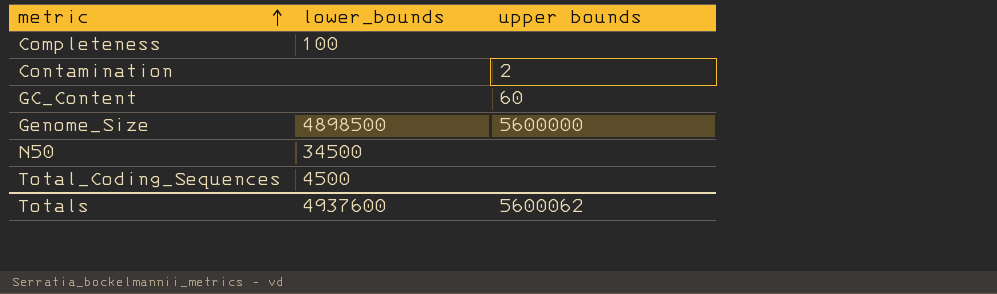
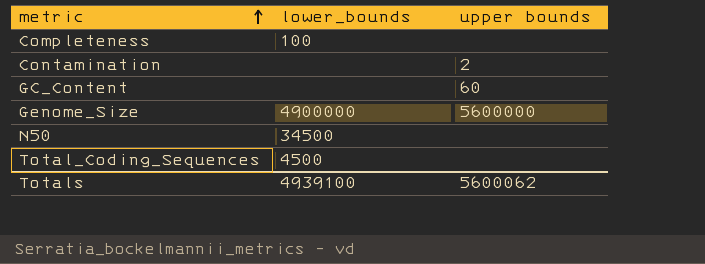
Genome_Size | lower_bounds: 4898500 -> 4900000
Totals | lower_bounds: 4937600 -> 4939100

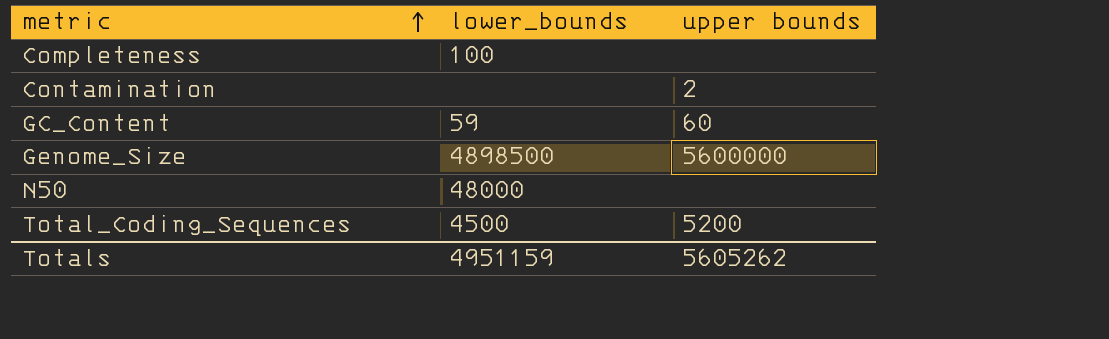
GC_Content | lower_bounds: none -> 59
Genome_Size | lower_bounds: 4900000 -> 4898500
N50 | lower_bounds: 34500 -> 48000
Total_Coding_Sequences | upper bounds: none -> 5200
Totals | lower_bounds: 4939100 -> 4951159
Totals | upper bounds: 5600062 -> 5605262

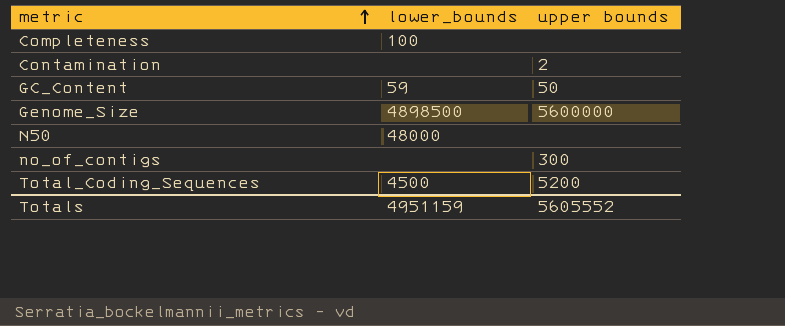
GC_Content | upper bounds: 60 -> 50
row no_of_contigs: none -> none | 300
Totals | upper bounds: 5605262 -> 5605552

